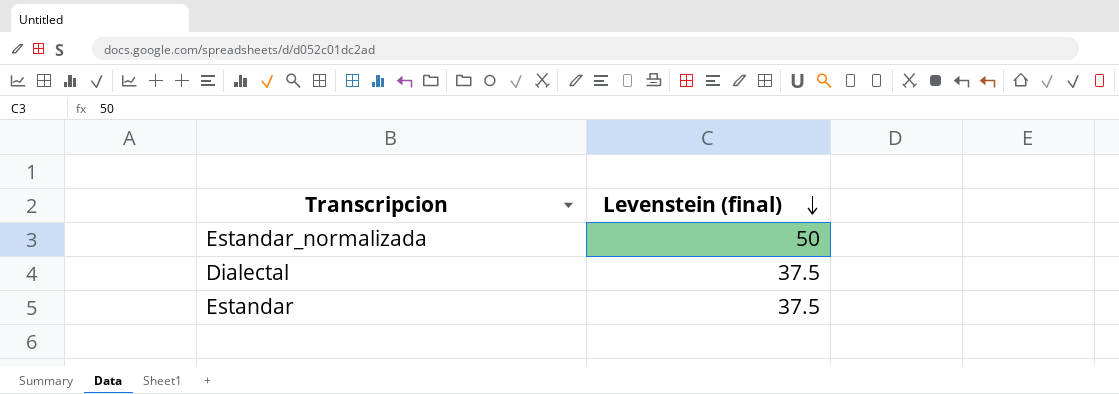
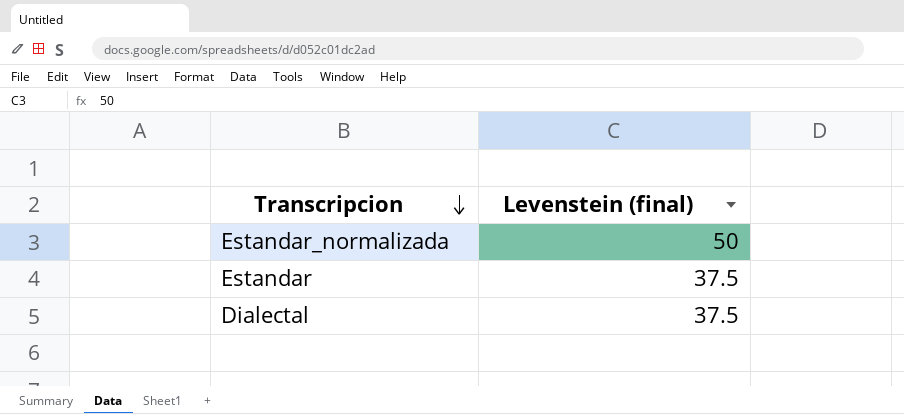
row order: Levenstein (final) descending -> Transcripcion descending

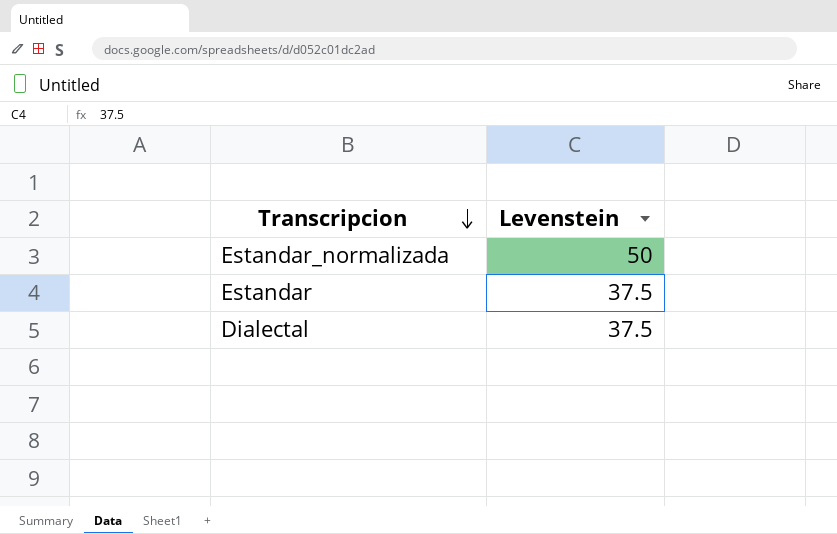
column name: Levenstein (final) -> Levenstein

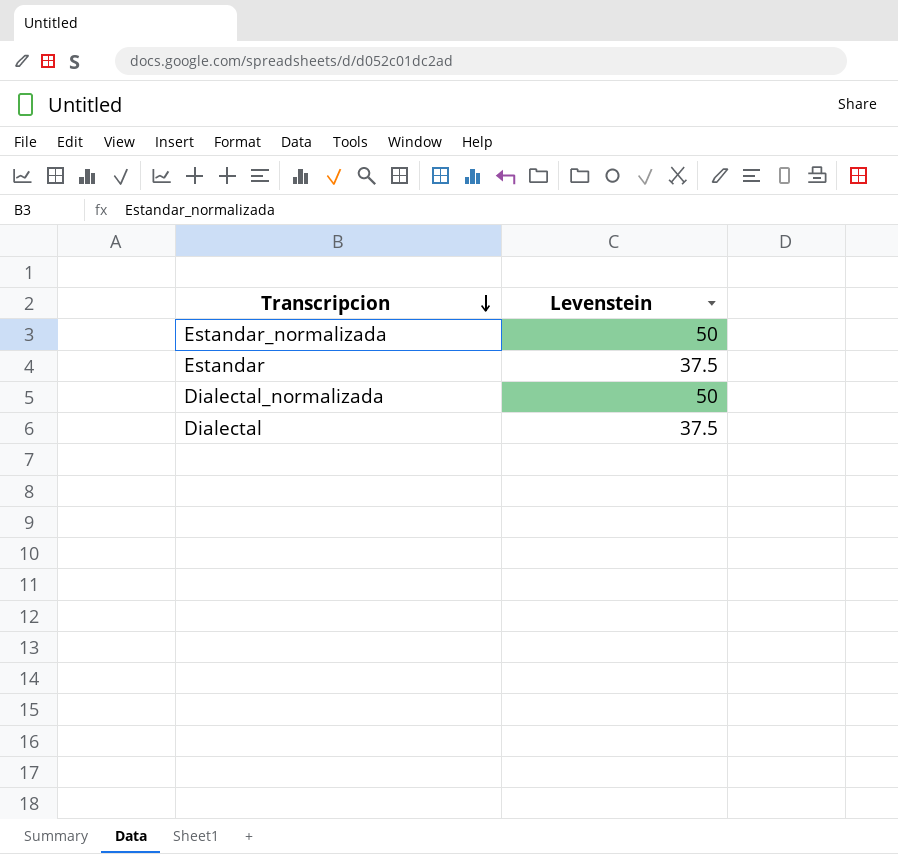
row Dialectal_normalizada: none -> 50

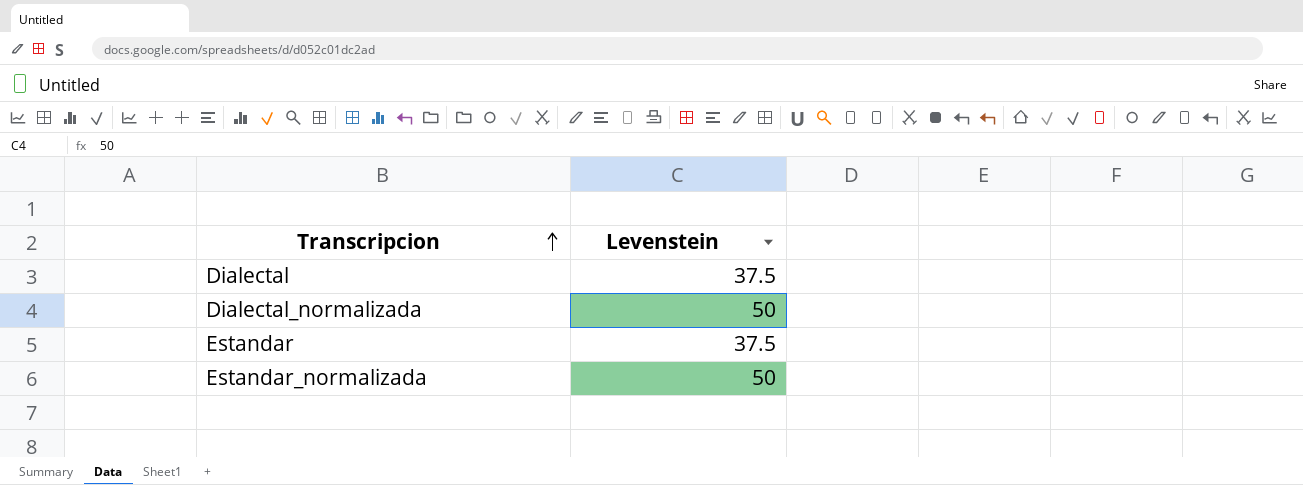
row order: Transcripcion descending -> Transcripcion ascending

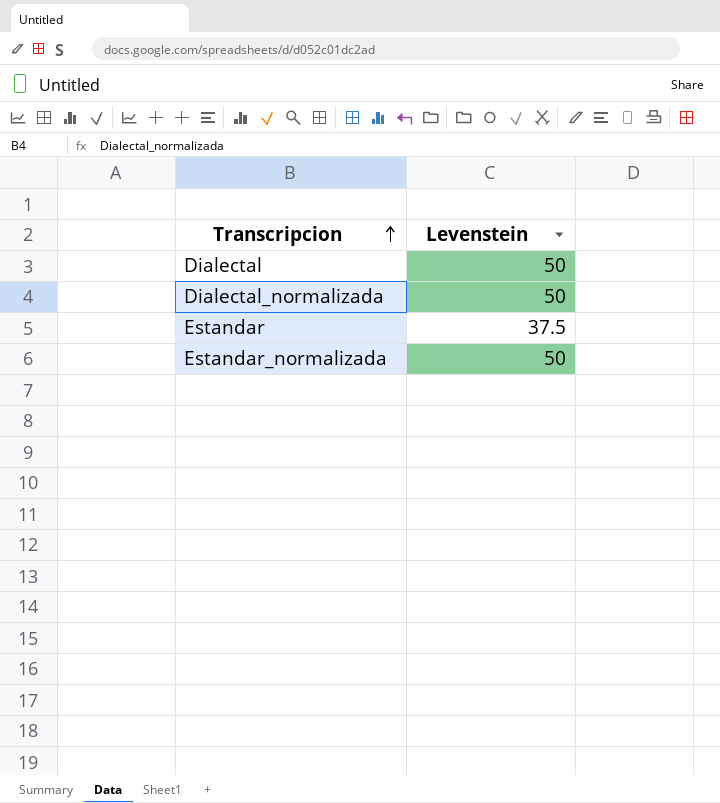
Dialectal | Levenstein: 37.5 -> 50

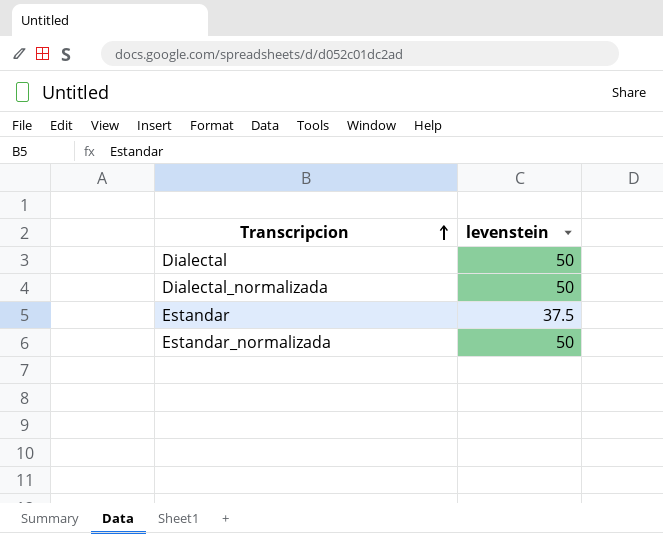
column name: Levenstein -> levenstein

